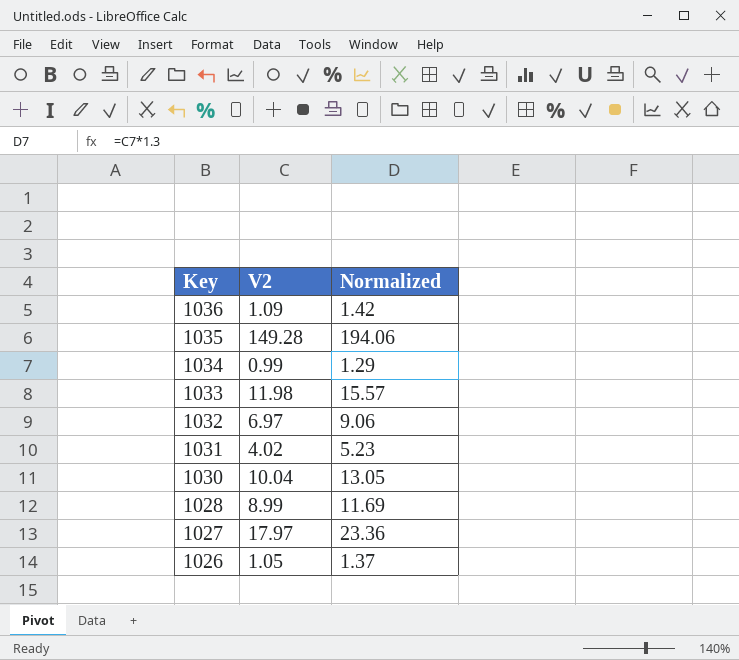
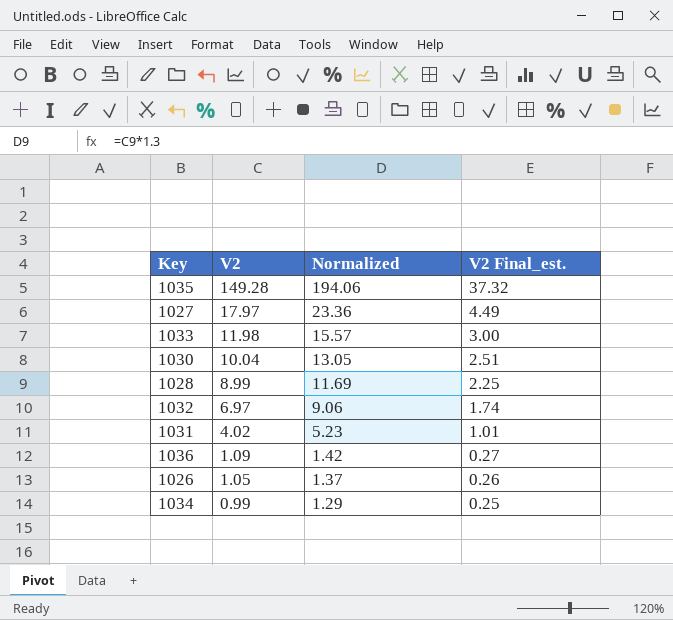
row order: Key descending -> V2 descending
column V2 Final_est. | formula: none -> [V2] * 0.25

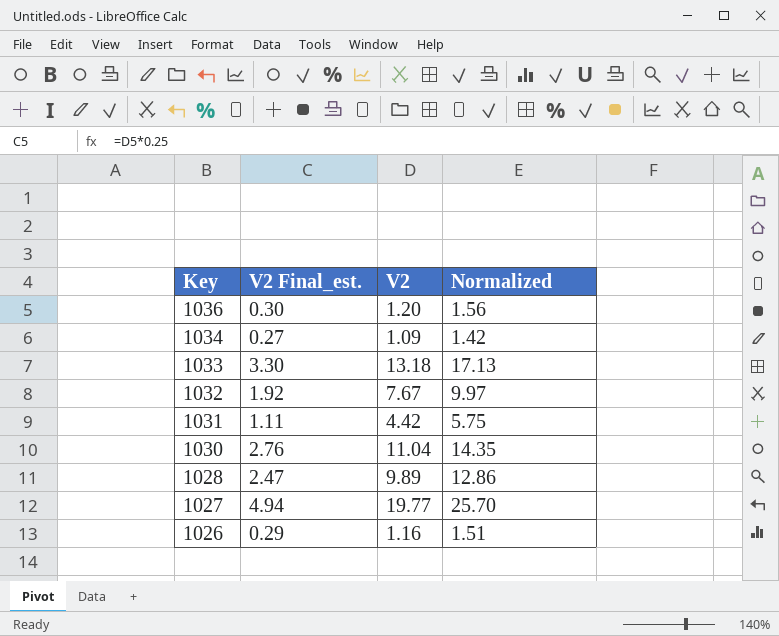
row order: V2 descending -> Key descending
column V2 Final_est. | position: 4 -> 2
row 1035: 149.28 | 194.06 | 37.32 -> none
1036 | V2 Final_est.: 0.27 -> 0.30
1036 | V2: 1.09 -> 1.20
1036 | Normalized: 1.42 -> 1.56
1034 | V2 Final_est.: 0.25 -> 0.27
1034 | V2: 0.99 -> 1.09
1034 | Normalized: 1.29 -> 1.42
1033 | V2 Final_est.: 3.00 -> 3.30
1033 | V2: 11.98 -> 13.18
1033 | Normalized: 15.57 -> 17.13
1032 | V2 Final_est.: 1.74 -> 1.92
1032 | V2: 6.97 -> 7.67
1032 | Normalized: 9.06 -> 9.97
1031 | V2 Final_est.: 1.01 -> 1.11
1031 | V2: 4.02 -> 4.42
1031 | Normalized: 5.23 -> 5.75
1030 | V2 Final_est.: 2.51 -> 2.76
1030 | V2: 10.04 -> 11.04
1030 | Normalized: 13.05 -> 14.35
1028 | V2 Final_est.: 2.25 -> 2.47
1028 | V2: 8.99 -> 9.89
1028 | Normalized: 11.69 -> 12.86
1027 | V2 Final_est.: 4.49 -> 4.94
1027 | V2: 17.97 -> 19.77
1027 | Normalized: 23.36 -> 25.70
1026 | V2 Final_est.: 0.26 -> 0.29
1026 | V2: 1.05 -> 1.16
1026 | Normalized: 1.37 -> 1.51

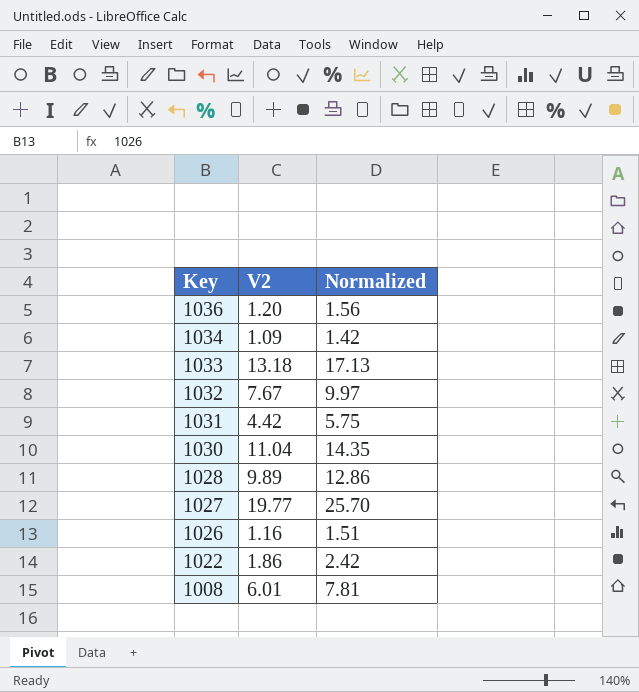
column V2 Final_est. | formula: [V2] * 0.25 -> none
row 1022: none -> 1.86 | 2.42
row 1008: none -> 6.01 | 7.81

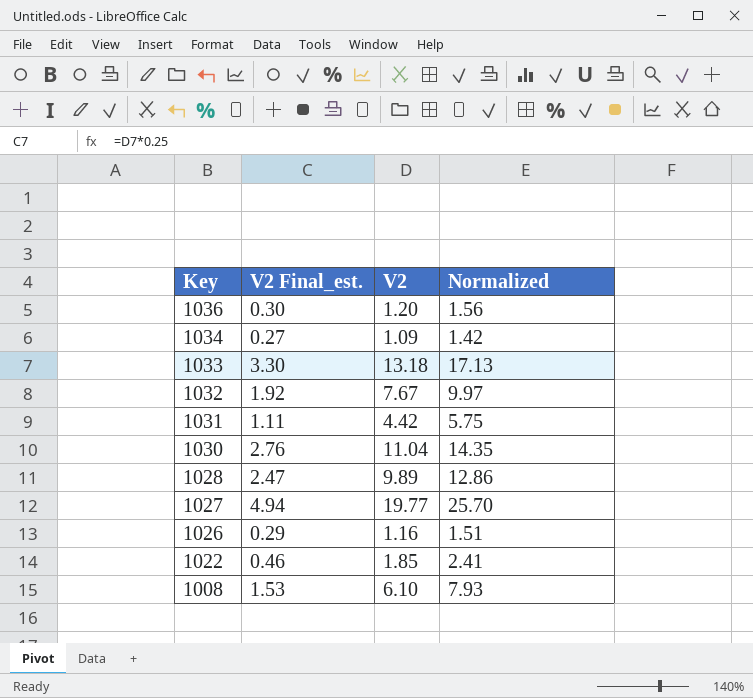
column V2 Final_est. | formula: none -> [V2] * 0.25
1022 | V2: 1.86 -> 1.85
1022 | Normalized: 2.42 -> 2.41
1008 | V2: 6.01 -> 6.10
1008 | Normalized: 7.81 -> 7.93

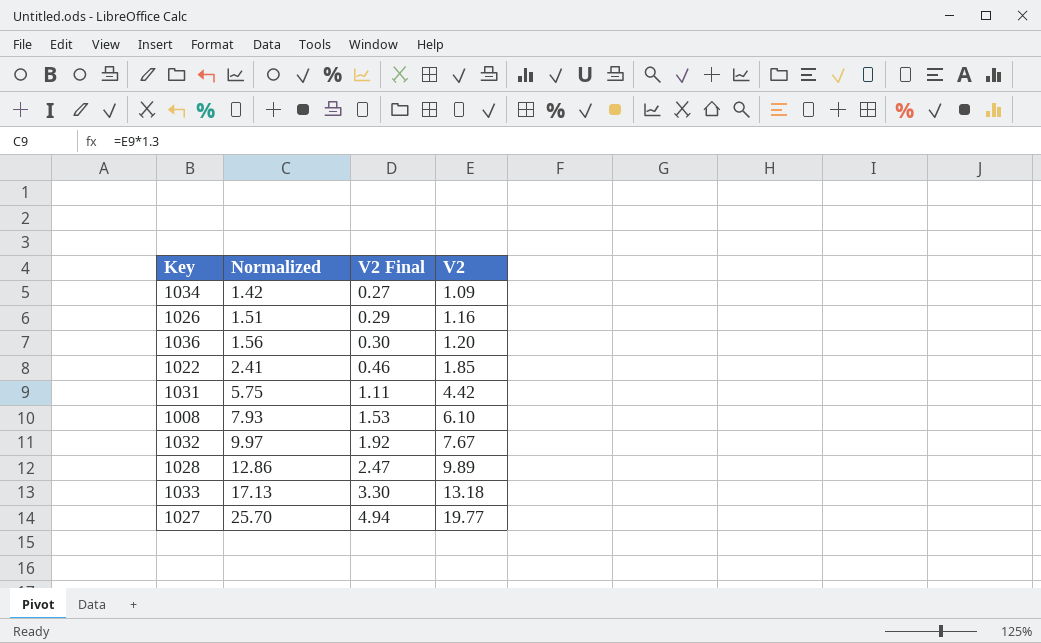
row order: Key descending -> Normalized ascending
column Normalized | position: 4 -> 2
column name: V2 Final_est. -> V2 Final
row 1030: 2.76 | 11.04 | 14.35 -> none

